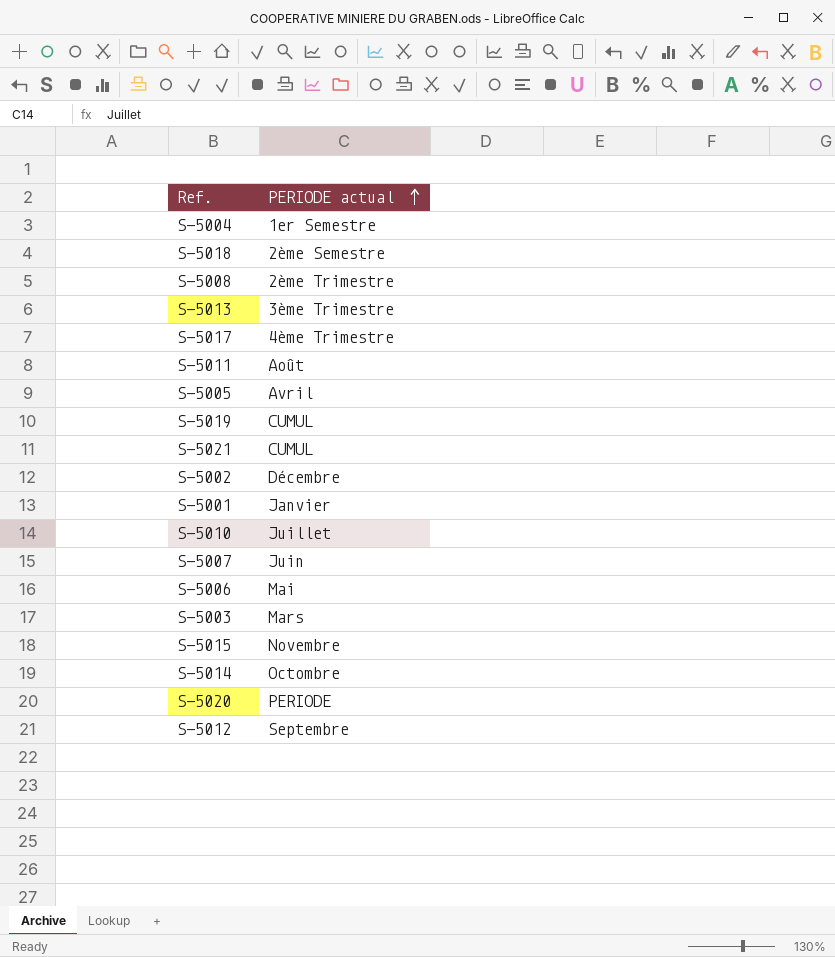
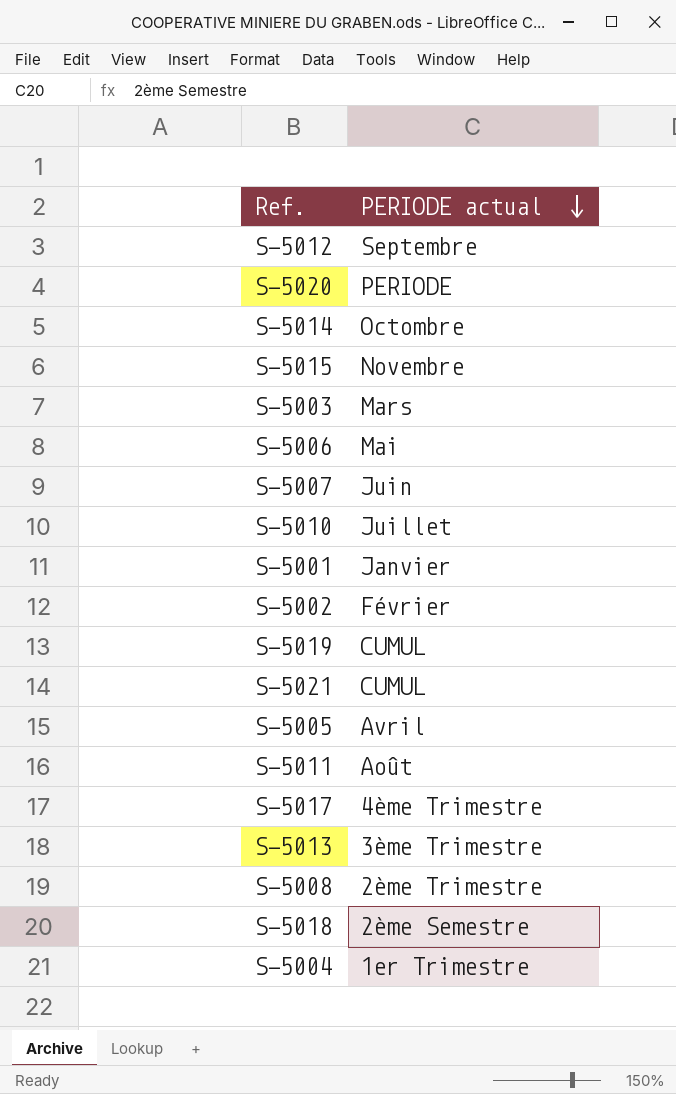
row order: PERIODE actual ascending -> PERIODE actual descending
S-5002 | PERIODE actual: Décembre -> Février
S-5004 | PERIODE actual: 1er Semestre -> 1er Trimestre

